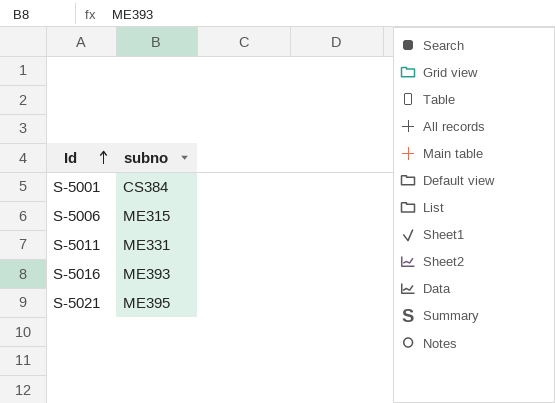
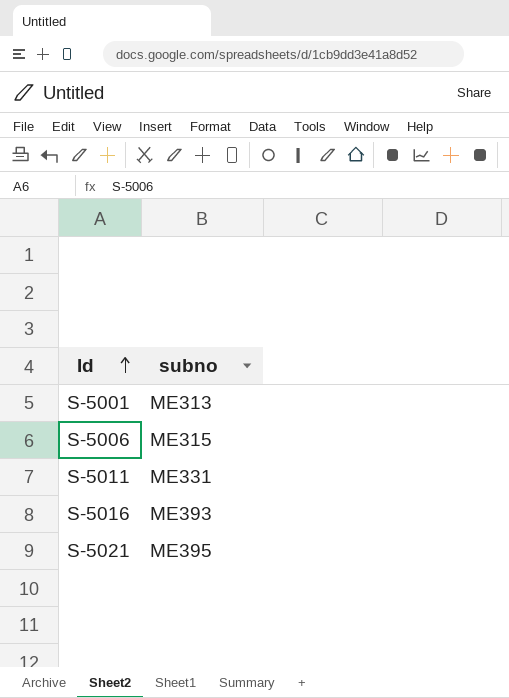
S-5001 | subno: CS384 -> ME313

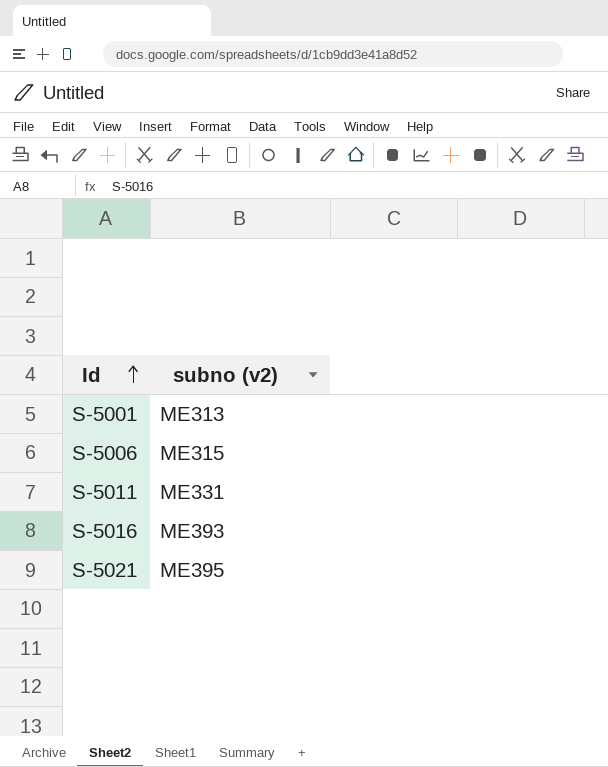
column name: subno -> subno (v2)

